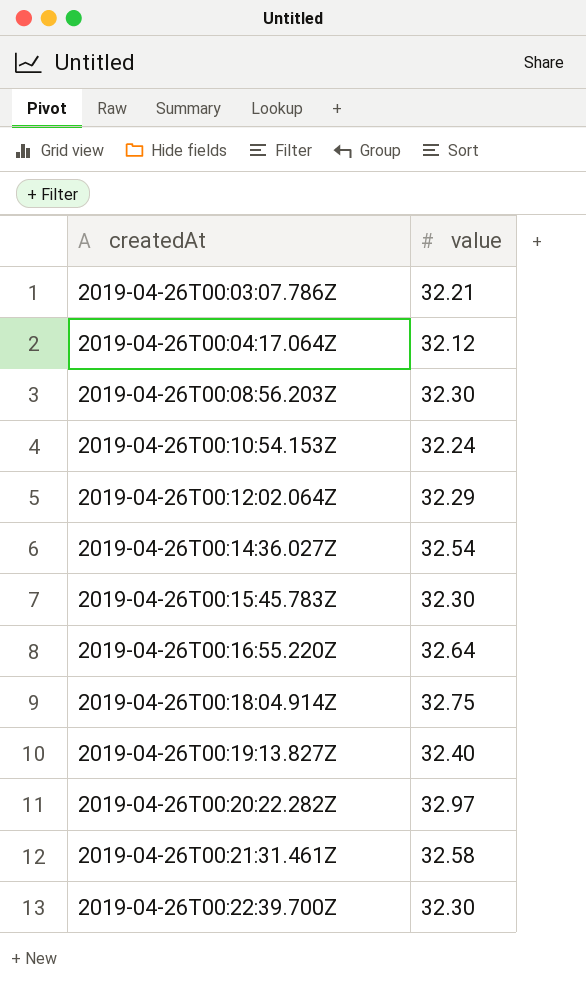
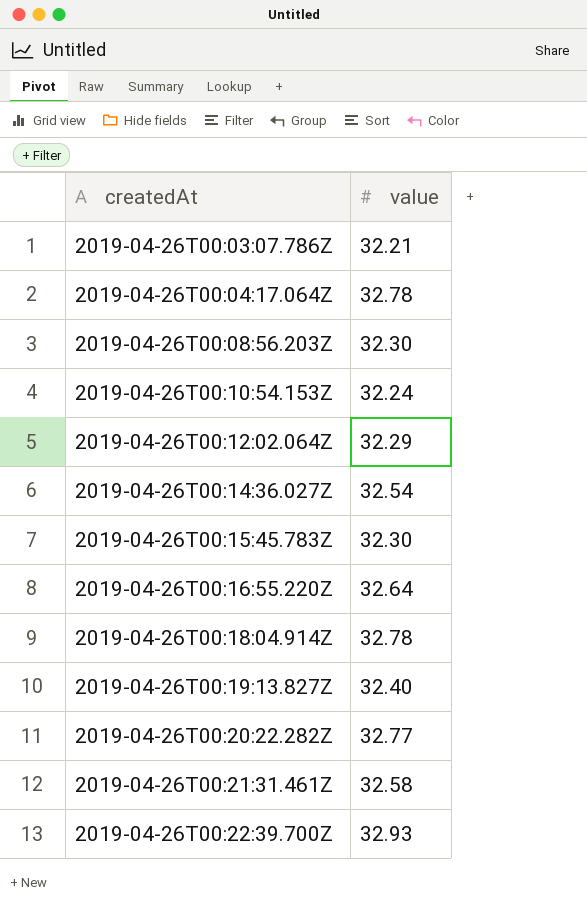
2019-04-26T00:04:17.064Z | value: 32.12 -> 32.78
2019-04-26T00:18:04.914Z | value: 32.75 -> 32.78
2019-04-26T00:20:22.282Z | value: 32.97 -> 32.77
2019-04-26T00:22:39.700Z | value: 32.30 -> 32.93

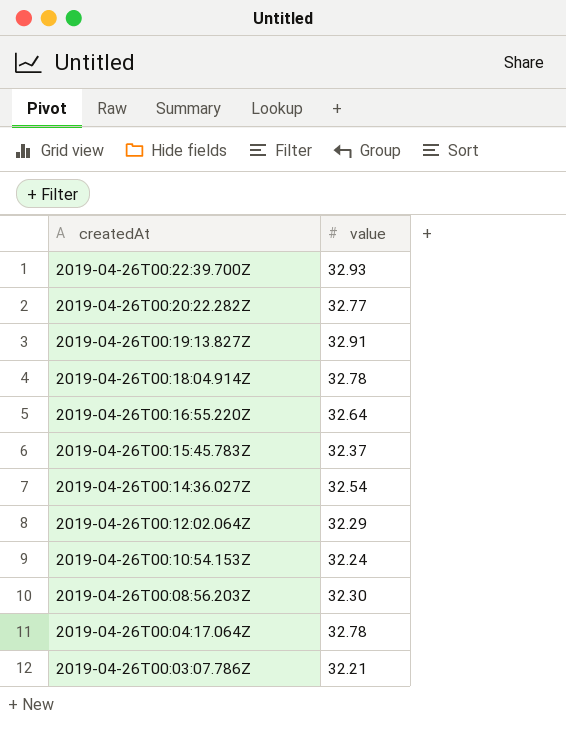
row order: createdAt ascending -> createdAt descending
row 2019-04-26T00:21:31.461Z: 32.58 -> none
2019-04-26T00:19:13.827Z | value: 32.40 -> 32.91
2019-04-26T00:15:45.783Z | value: 32.30 -> 32.37

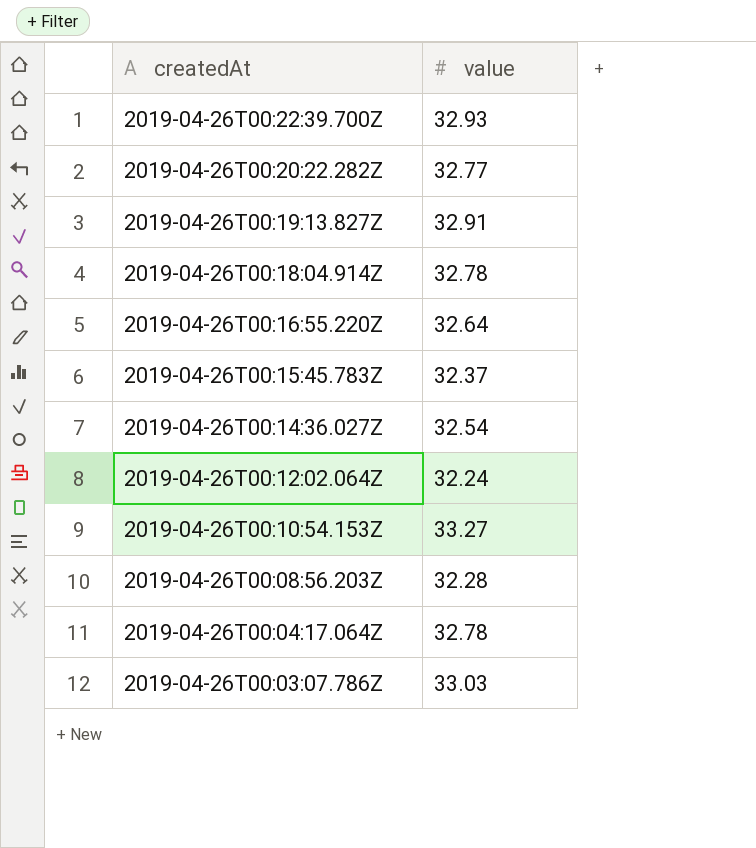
2019-04-26T00:12:02.064Z | value: 32.29 -> 32.24
2019-04-26T00:10:54.153Z | value: 32.24 -> 33.27
2019-04-26T00:08:56.203Z | value: 32.30 -> 32.28
2019-04-26T00:03:07.786Z | value: 32.21 -> 33.03

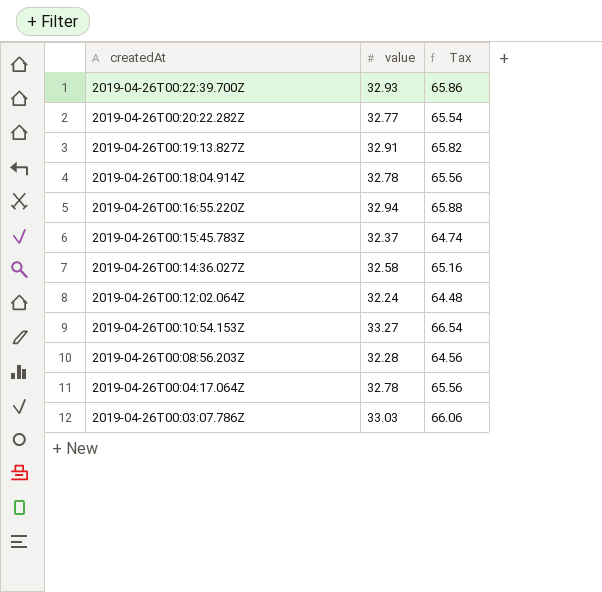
column Tax | formula: none -> [value] * 2
2019-04-26T00:16:55.220Z | value: 32.64 -> 32.94
2019-04-26T00:14:36.027Z | value: 32.54 -> 32.58

